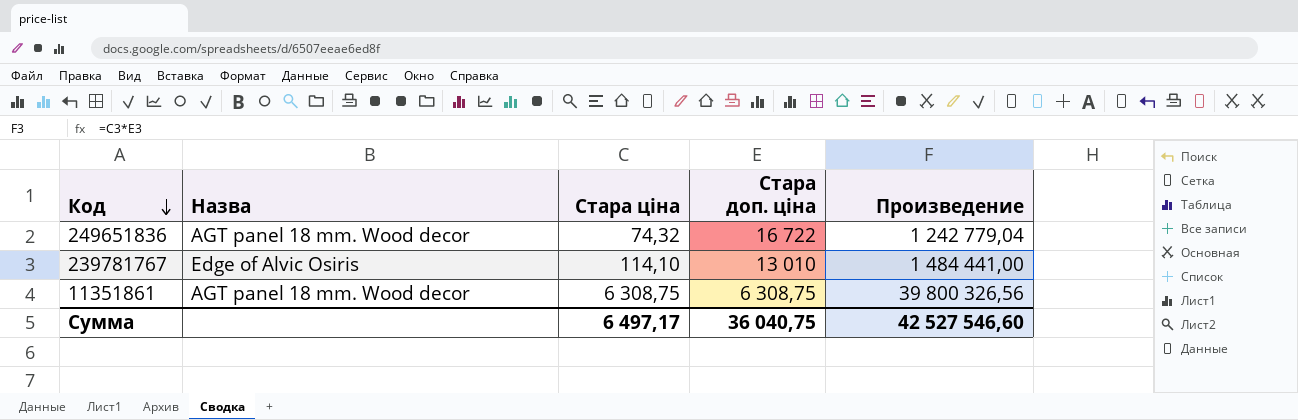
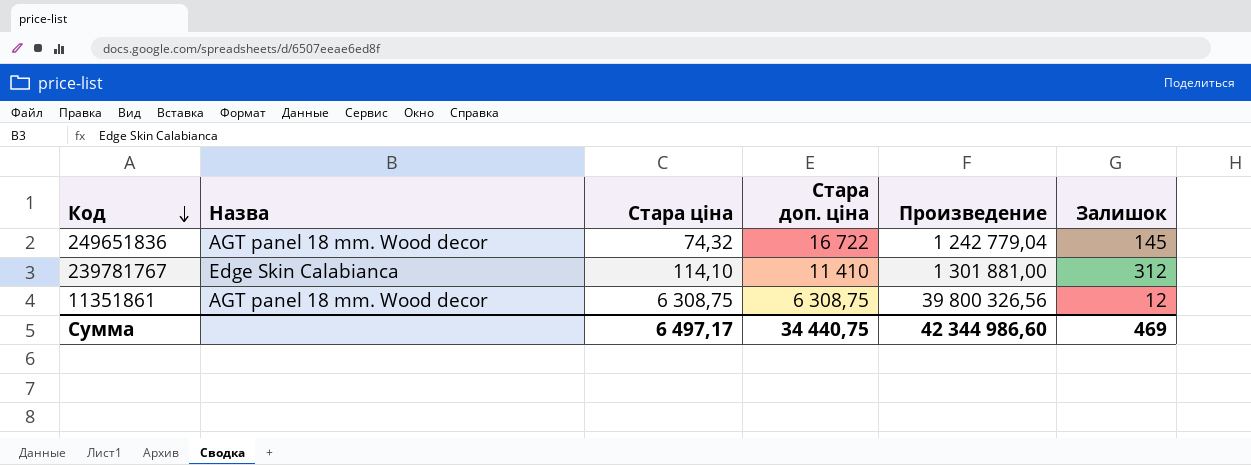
column Залишок | position: none -> 6
239781767 | Назва: Edge of Alvic Osiris -> Edge Skin Calabianca
239781767 | Стара доп. ціна: 13 010 -> 11 410
239781767 | Произведение: 1 484 441,00 -> 1 301 881,00
Сумма | Стара доп. ціна: 36 040,75 -> 34 440,75
Сумма | Произведение: 42 527 546,60 -> 42 344 986,60

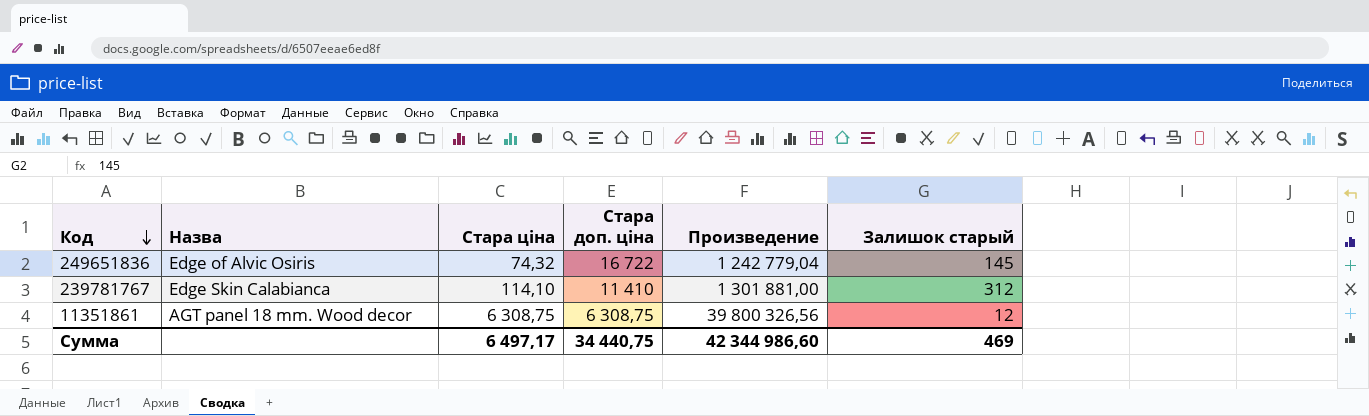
column name: Залишок -> Залишок старый
249651836 | Назва: AGT panel 18 mm. Wood decor -> Edge of Alvic Osiris

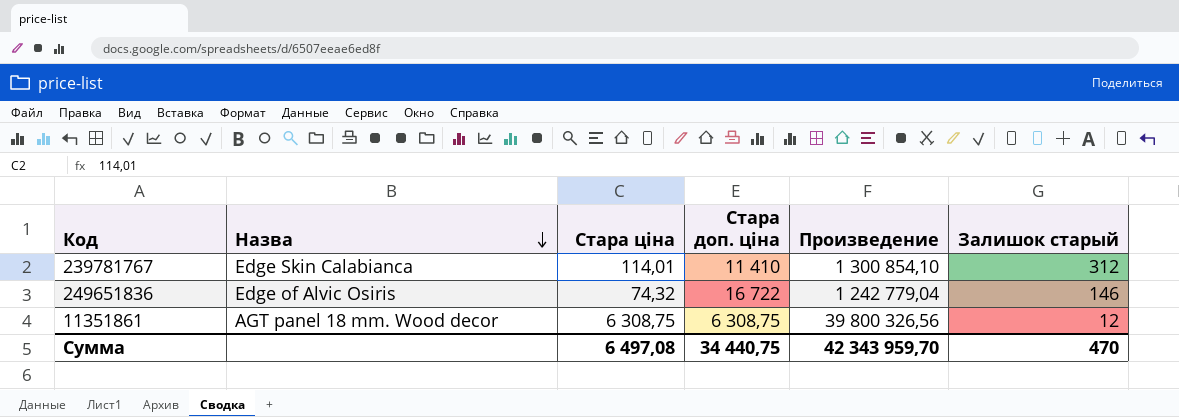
row order: Код descending -> Назва descending
239781767 | Стара ціна: 114,10 -> 114,01
239781767 | Произведение: 1 301 881,00 -> 1 300 854,10
249651836 | Залишок старый: 145 -> 146
Сумма | Стара ціна: 6 497,17 -> 6 497,08
Сумма | Произведение: 42 344 986,60 -> 42 343 959,70
Сумма | Залишок старый: 469 -> 470

